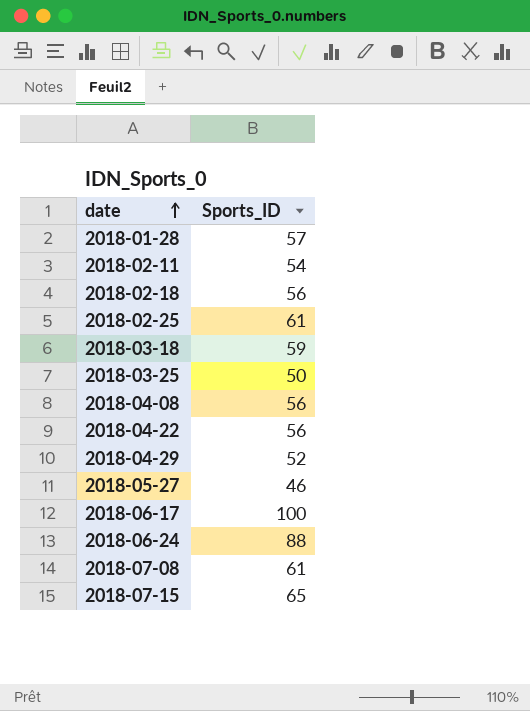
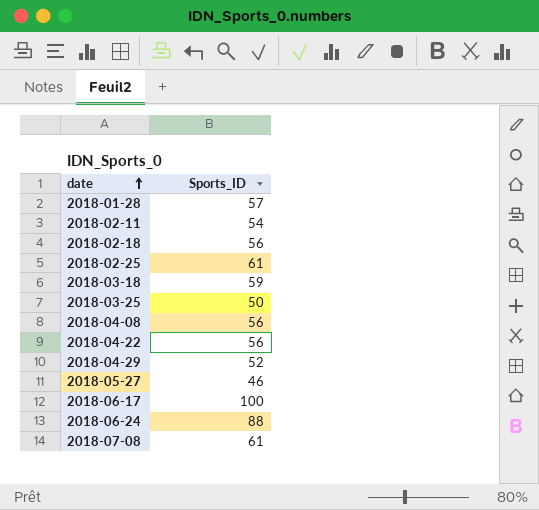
row 2018-07-15: 65 -> none

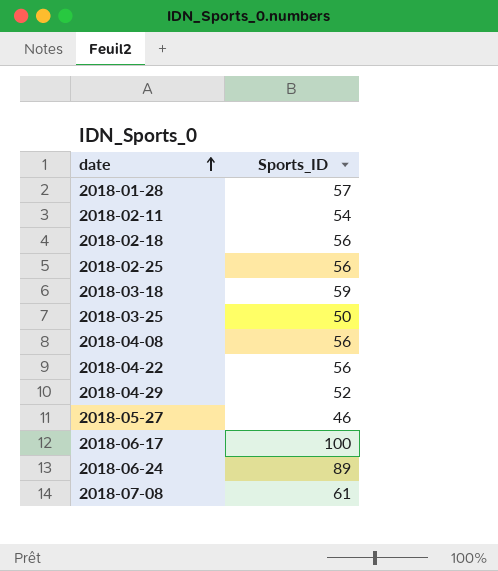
2018-02-25 | Sports_ID: 61 -> 56
2018-06-24 | Sports_ID: 88 -> 89

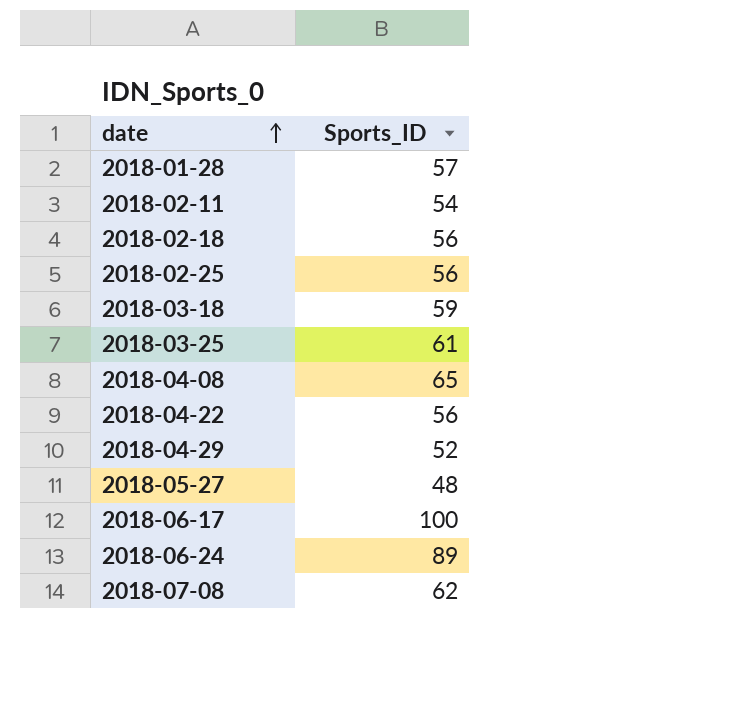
2018-03-25 | Sports_ID: 50 -> 61
2018-04-08 | Sports_ID: 56 -> 65
2018-05-27 | Sports_ID: 46 -> 48
2018-07-08 | Sports_ID: 61 -> 62

